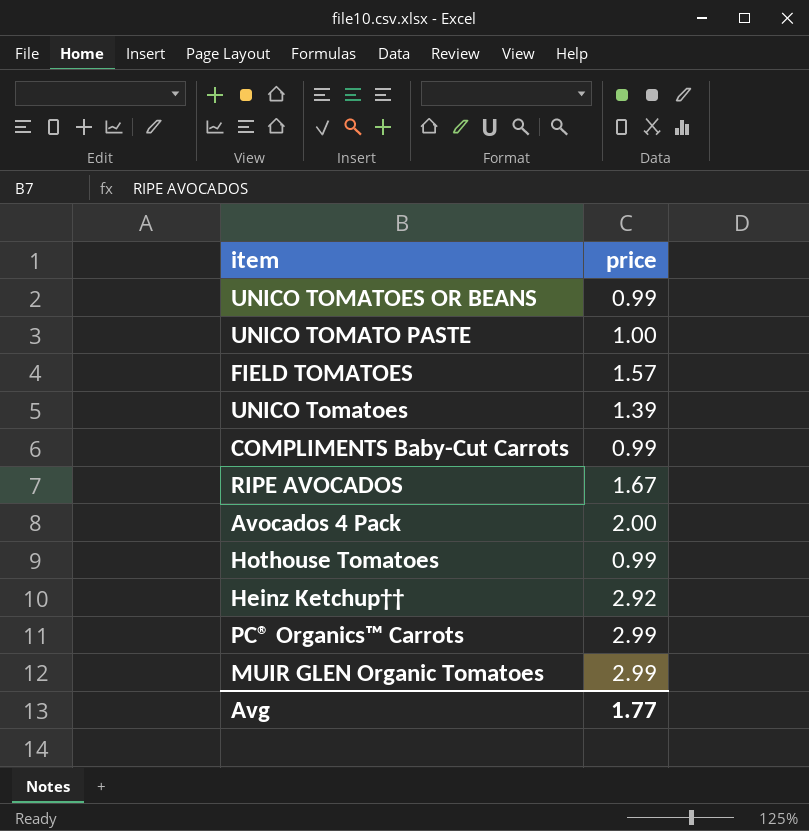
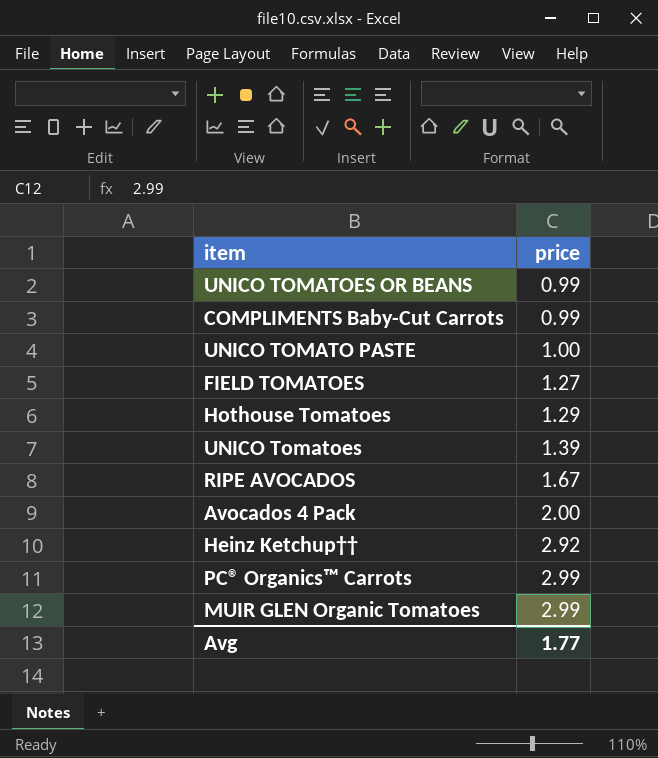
row order: none -> price ascending
FIELD TOMATOES | price: 1.57 -> 1.27
Hothouse Tomatoes | price: 0.99 -> 1.29

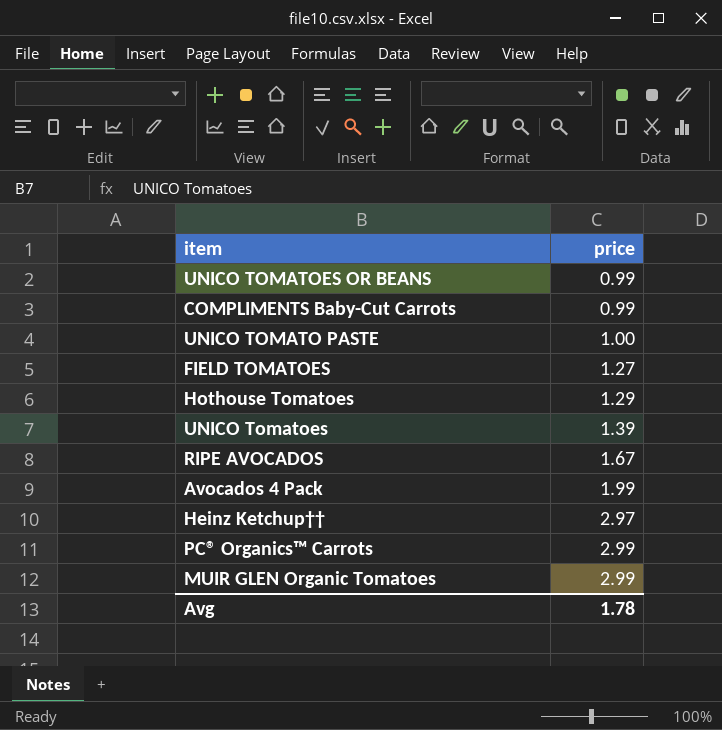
Avocados 4 Pack | price: 2.00 -> 1.99
Heinz Ketchup†† | price: 2.92 -> 2.97
Avg | price: 1.77 -> 1.78

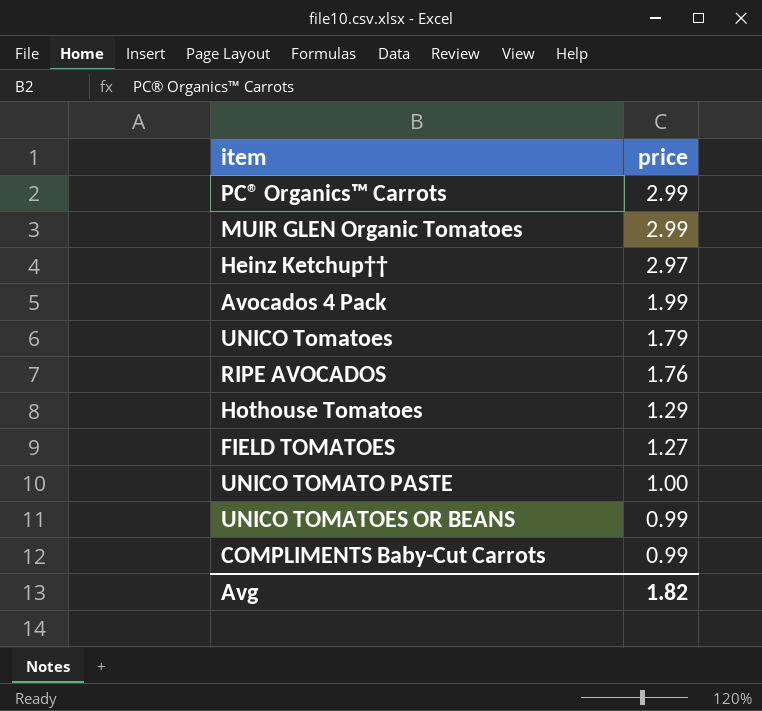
row order: price ascending -> price descending
UNICO Tomatoes | price: 1.39 -> 1.79
RIPE AVOCADOS | price: 1.67 -> 1.76
Avg | price: 1.78 -> 1.82

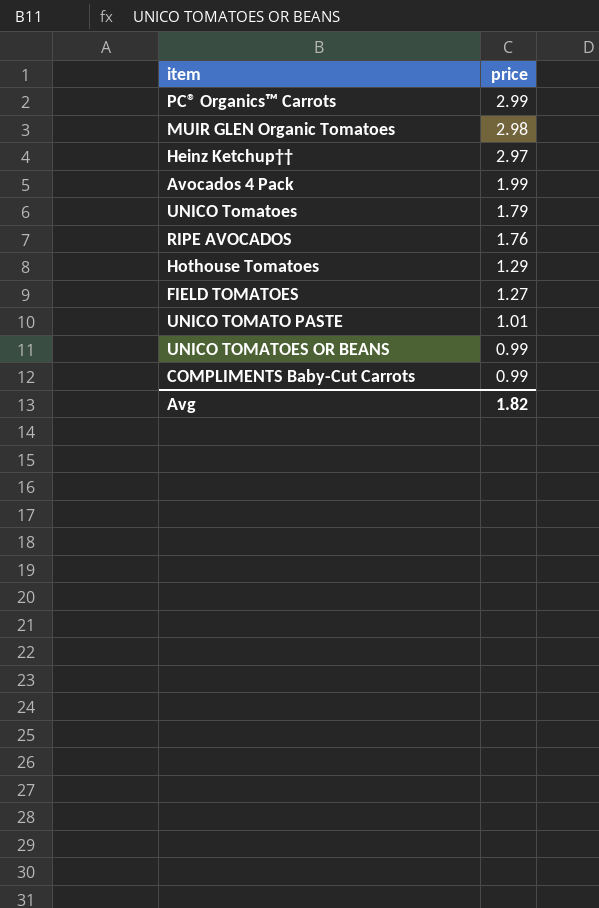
MUIR GLEN Organic Tomatoes | price: 2.99 -> 2.98
UNICO TOMATO PASTE | price: 1.00 -> 1.01

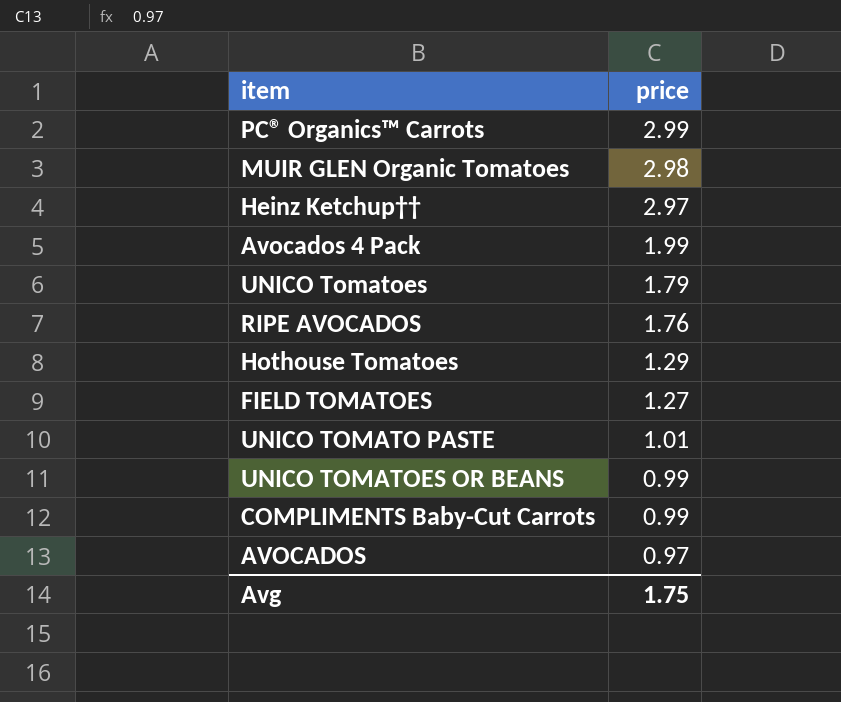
row AVOCADOS: none -> 0.97
Avg | price: 1.82 -> 1.75

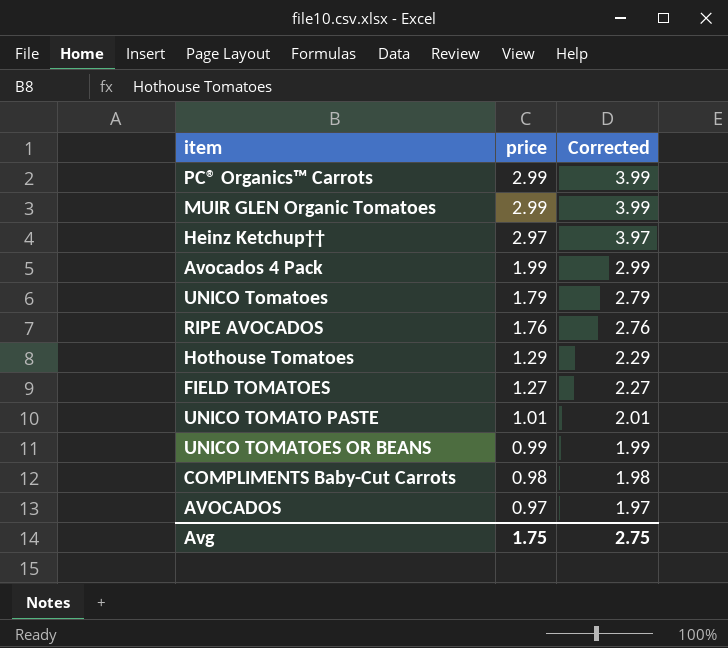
column Corrected | formula: none -> [price] + 1
MUIR GLEN Organic Tomatoes | price: 2.98 -> 2.99
COMPLIMENTS Baby-Cut Carrots | price: 0.99 -> 0.98

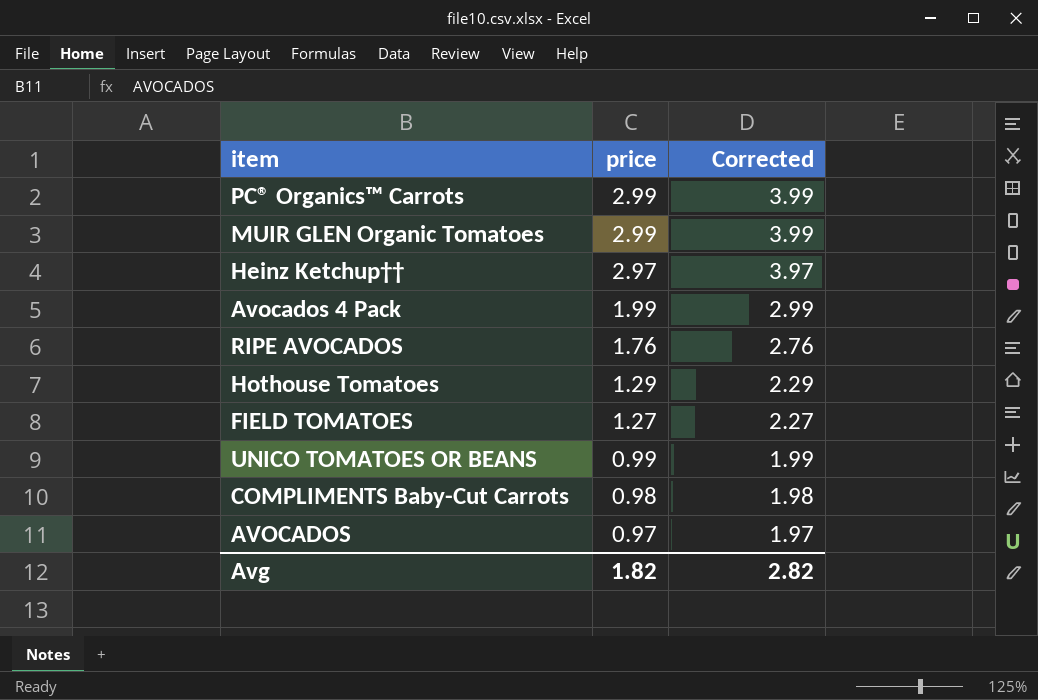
row UNICO Tomatoes: 1.79 | 2.79 -> none
row UNICO TOMATO PASTE: 1.01 | 2.01 -> none
Avg | price: 1.75 -> 1.82
Avg | Corrected: 2.75 -> 2.82

